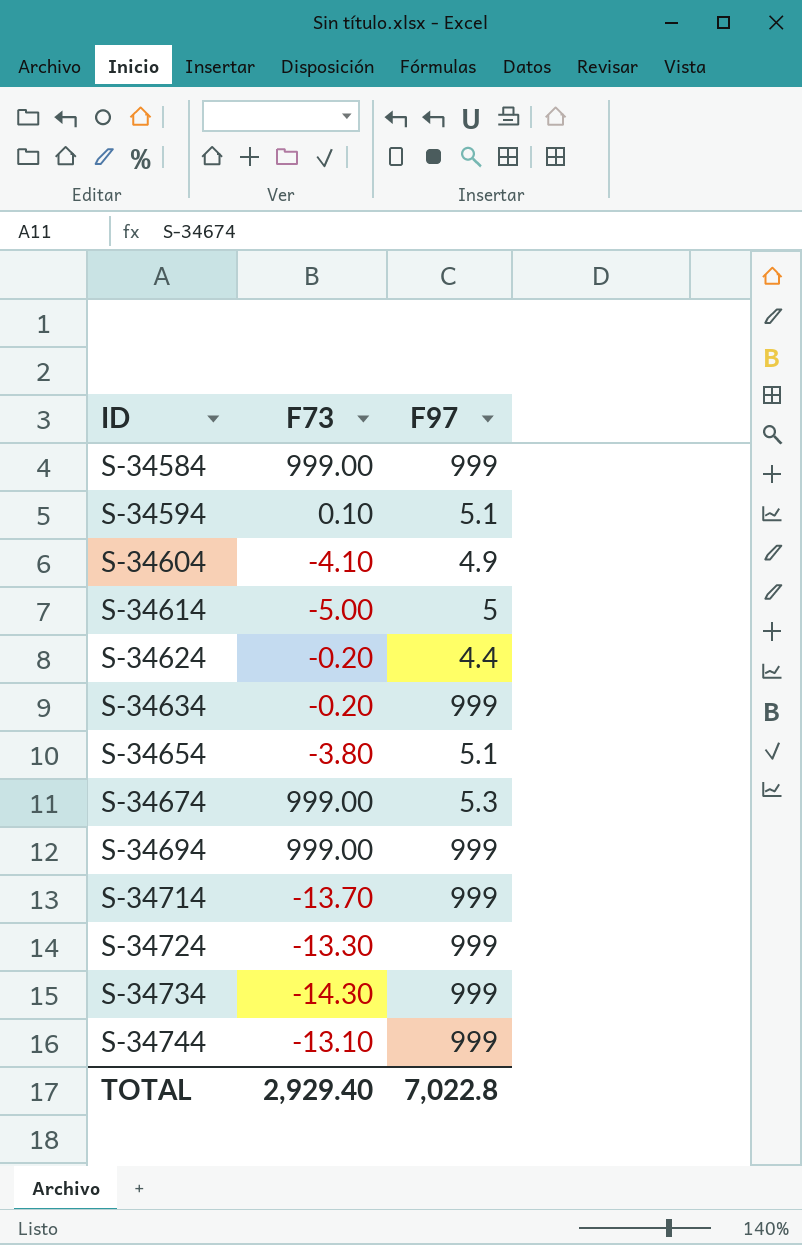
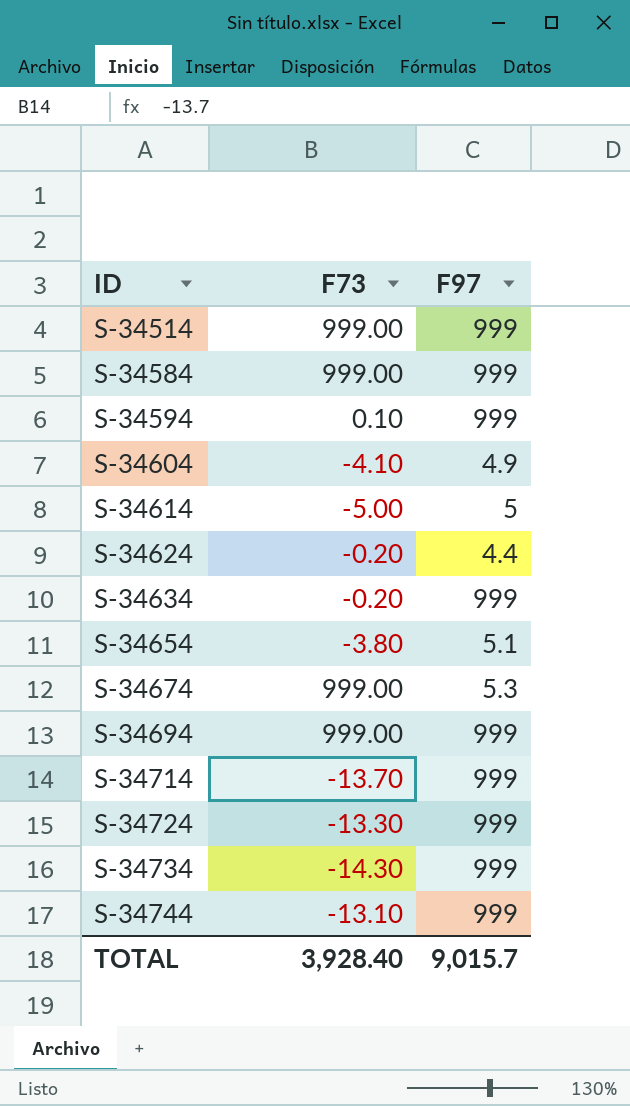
row S-34514: none -> 999.00 | 999
S-34594 | F97: 5.1 -> 999
TOTAL | F73: 2,929.40 -> 3,928.40
TOTAL | F97: 7,022.8 -> 9,015.7

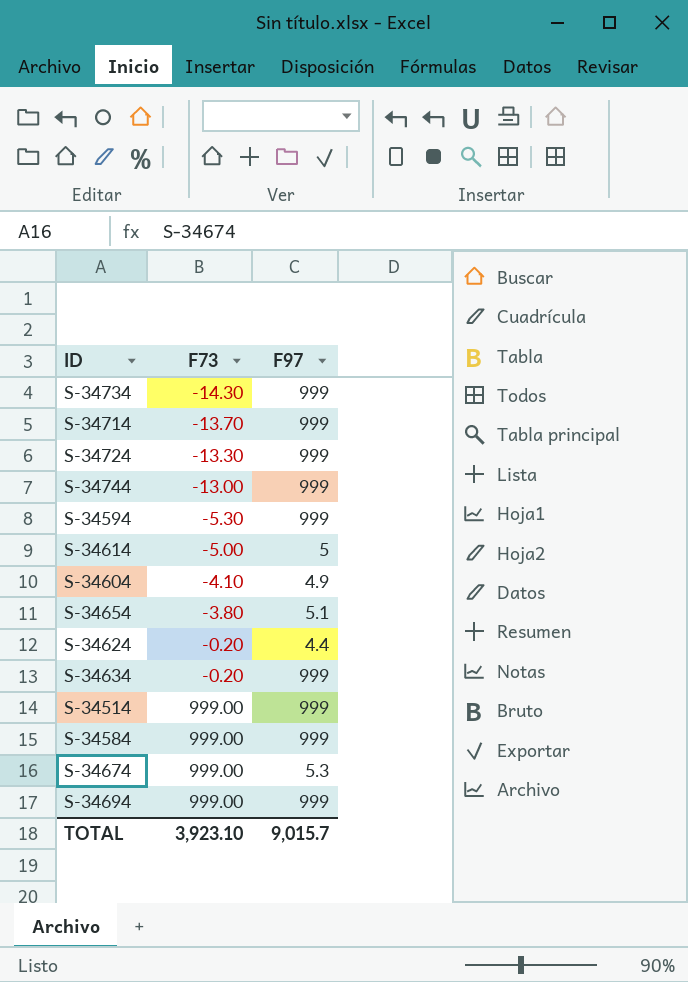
row order: ID ascending -> F73 ascending
S-34744 | F73: -13.10 -> -13.00
S-34594 | F73: 0.10 -> -5.30
TOTAL | F73: 3,928.40 -> 3,923.10

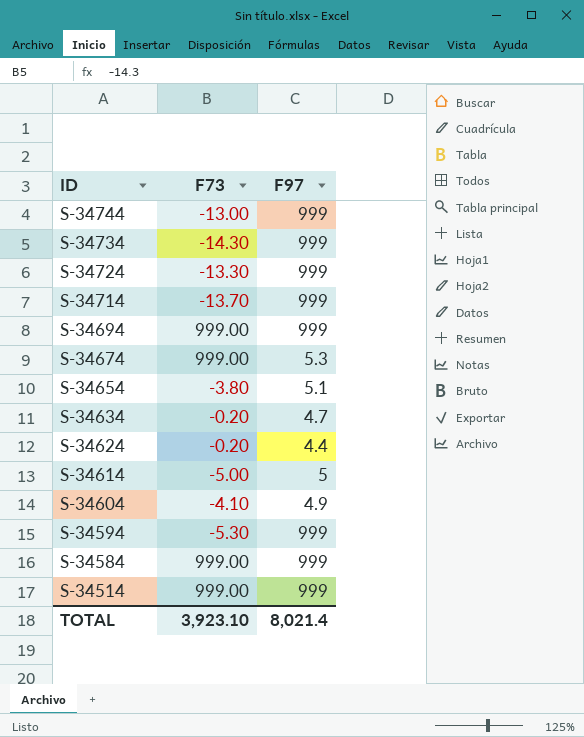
row order: F73 ascending -> ID descending
S-34634 | F97: 999 -> 4.7
TOTAL | F97: 9,015.7 -> 8,021.4

